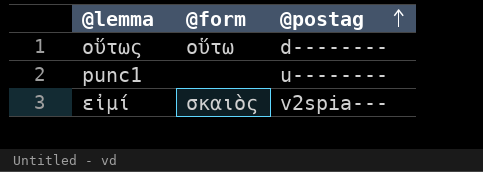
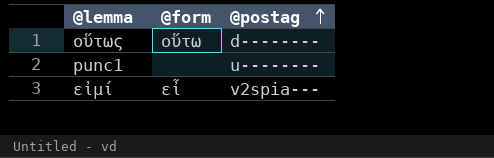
εἰμί | @form: σκαιὸς -> εἶ

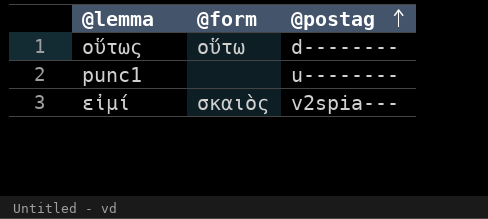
εἰμί | @form: εἶ -> σκαιὸς

